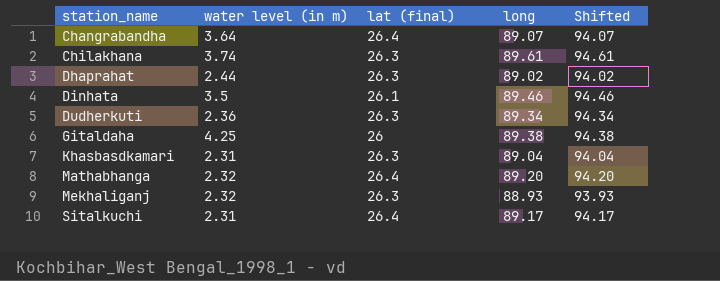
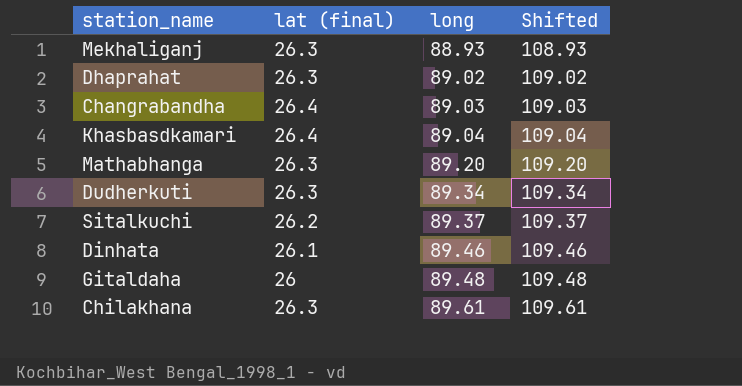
row order: station_name ascending -> long ascending
column water level (in m) | position: 2 -> none
column Shifted | formula: [long] + 5 -> [long] + 20
Changrabandha | long: 89.07 -> 89.03
Khasbasdkamari | lat (final): 26.3 -> 26.4
Mathabhanga | lat (final): 26.4 -> 26.3
Sitalkuchi | lat (final): 26.4 -> 26.2
Sitalkuchi | long: 89.17 -> 89.37
Gitaldaha | long: 89.38 -> 89.48

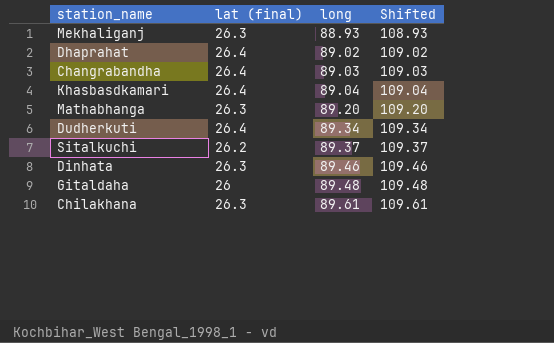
Dhaprahat | lat (final): 26.3 -> 26.4
Dudherkuti | lat (final): 26.3 -> 26.4
Dinhata | lat (final): 26.1 -> 26.3

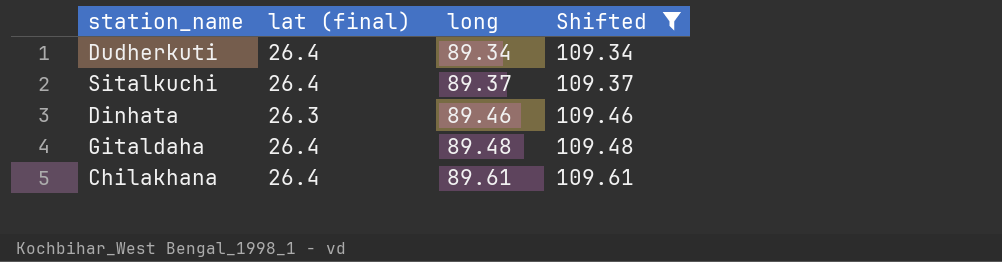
filter: none -> Shifted >= 109.34
Sitalkuchi | lat (final): 26.2 -> 26.4
Gitaldaha | lat (final): 26 -> 26.4
Chilakhana | lat (final): 26.3 -> 26.4

